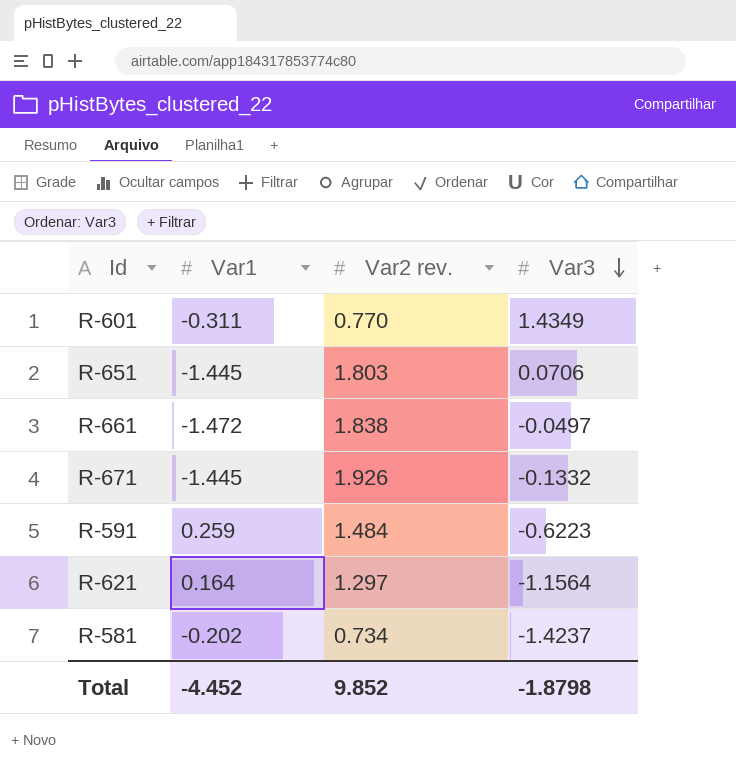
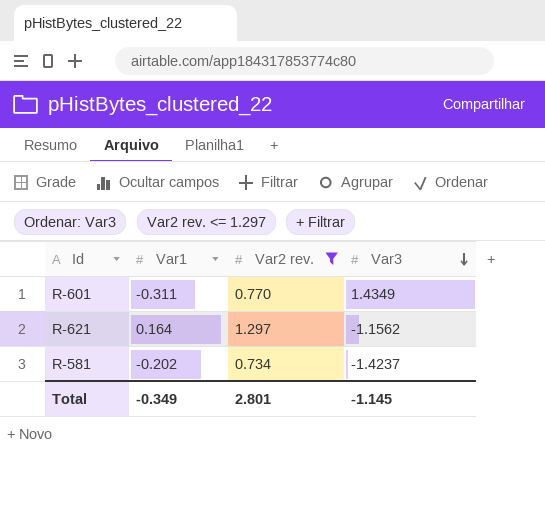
filter: none -> Var2 rev. <= 1.297
R-621 | Var3: -1.1564 -> -1.1562
Total | Var1: -4.452 -> -0.349
Total | Var2 rev.: 9.852 -> 2.801
Total | Var3: -1.8798 -> -1.145

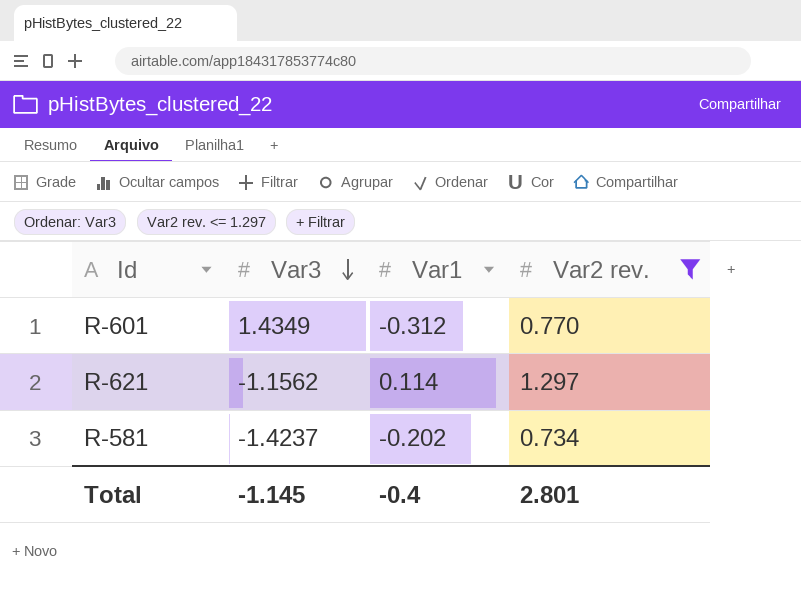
column Var3 | position: 4 -> 2
R-601 | Var1: -0.311 -> -0.312
R-621 | Var1: 0.164 -> 0.114
Total | Var1: -0.349 -> -0.4

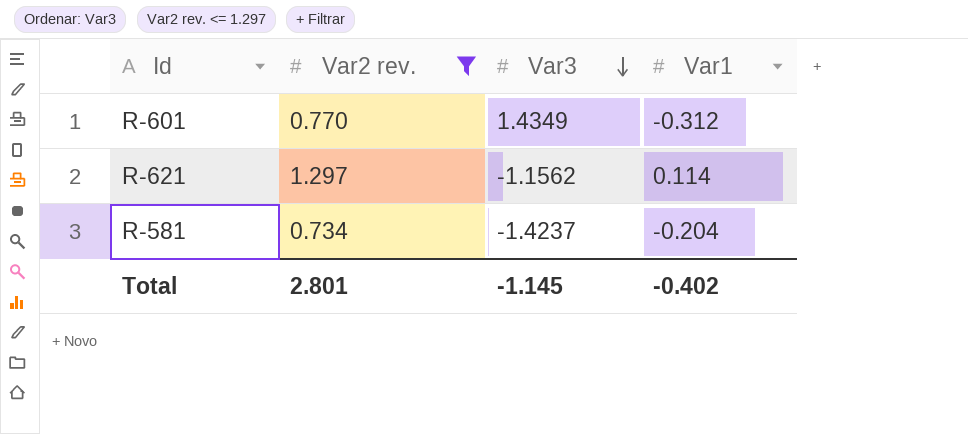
column Var2 rev. | position: 4 -> 2
R-581 | Var1: -0.202 -> -0.204
Total | Var1: -0.4 -> -0.402

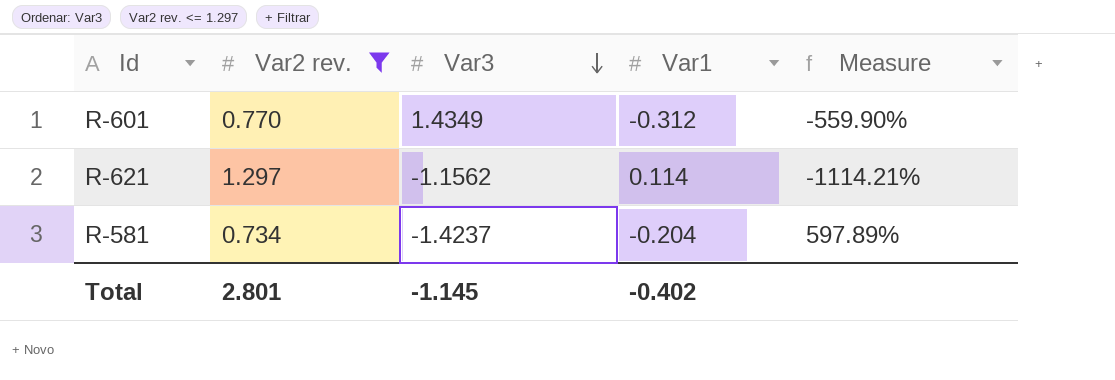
column Measure | formula: none -> ([Var3] - [Var1]) / [Var1]

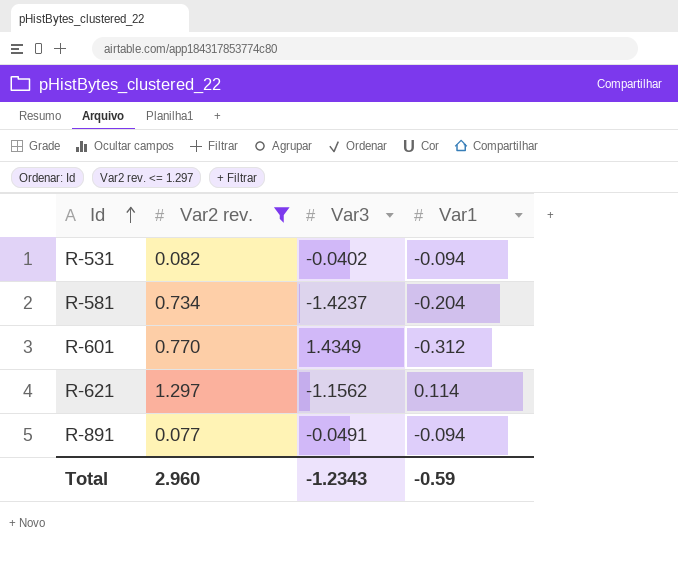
row order: Var3 descending -> Id ascending
column Measure | formula: ([Var3] - [Var1]) / [Var1] -> none
row R-531: none -> 0.082 | -0.0402 | -0.094
row R-891: none -> 0.077 | -0.0491 | -0.094
Total | Var2 rev.: 2.801 -> 2.960
Total | Var3: -1.145 -> -1.2343
Total | Var1: -0.402 -> -0.59

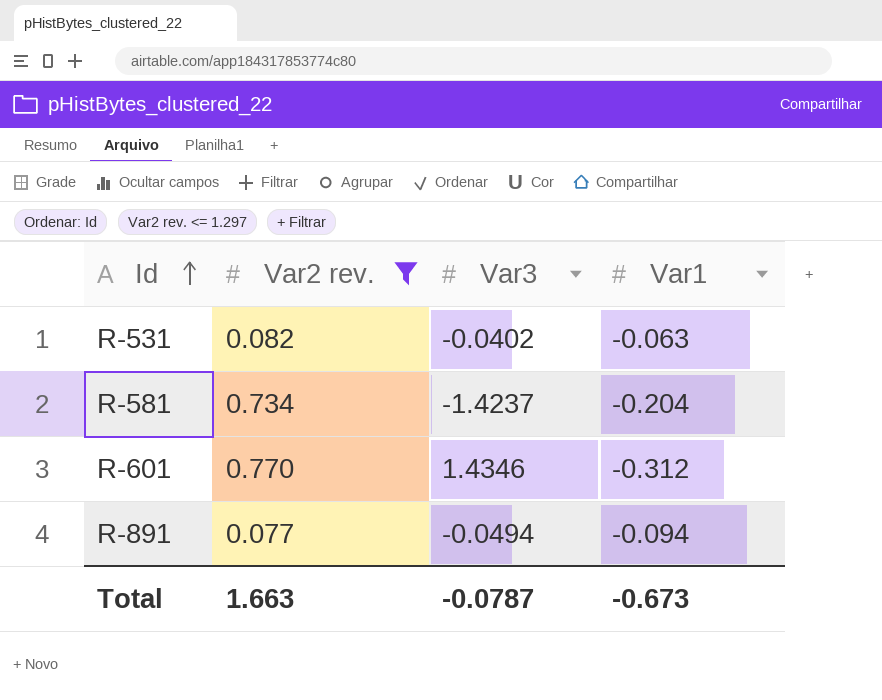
row R-621: 1.297 | -1.1562 | 0.114 -> none
R-531 | Var1: -0.094 -> -0.063
R-601 | Var3: 1.4349 -> 1.4346
R-891 | Var3: -0.0491 -> -0.0494
Total | Var2 rev.: 2.960 -> 1.663
Total | Var3: -1.2343 -> -0.0787
Total | Var1: -0.59 -> -0.673

